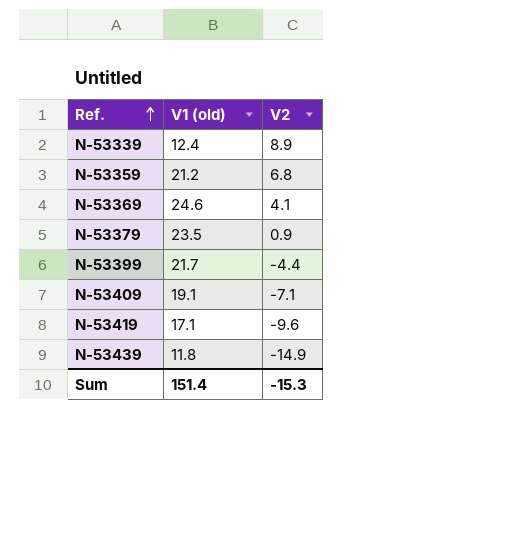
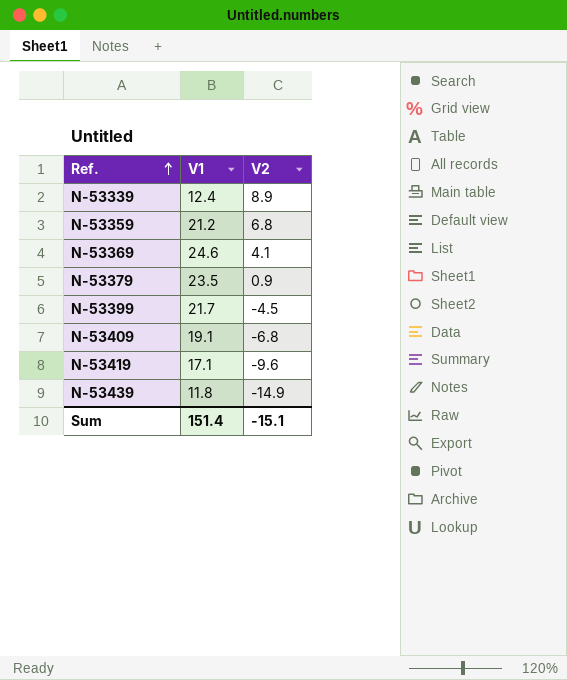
column name: V1 (old) -> V1
N-53399 | V2: -4.4 -> -4.5
N-53409 | V2: -7.1 -> -6.8
Sum | V2: -15.3 -> -15.1

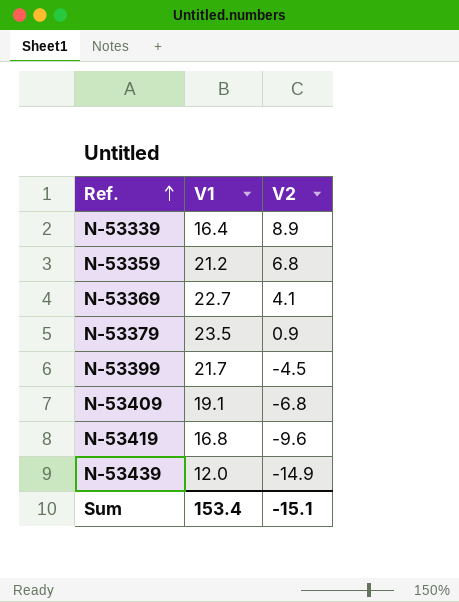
N-53339 | V1: 12.4 -> 16.4
N-53369 | V1: 24.6 -> 22.7
N-53419 | V1: 17.1 -> 16.8
N-53439 | V1: 11.8 -> 12.0
Sum | V1: 151.4 -> 153.4

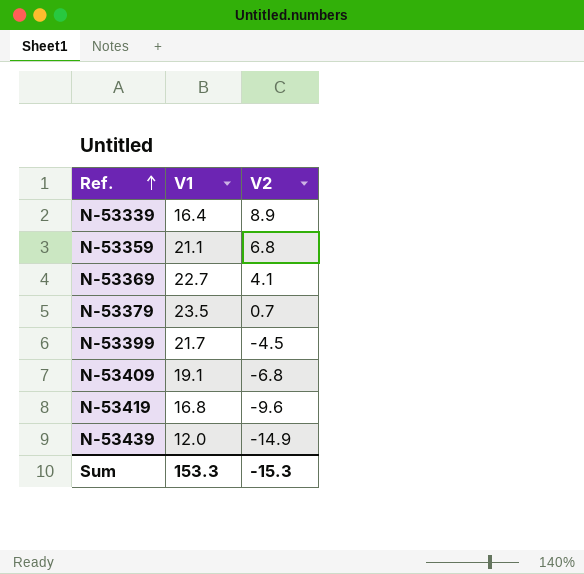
N-53359 | V1: 21.2 -> 21.1
N-53379 | V2: 0.9 -> 0.7
Sum | V1: 153.4 -> 153.3
Sum | V2: -15.1 -> -15.3

